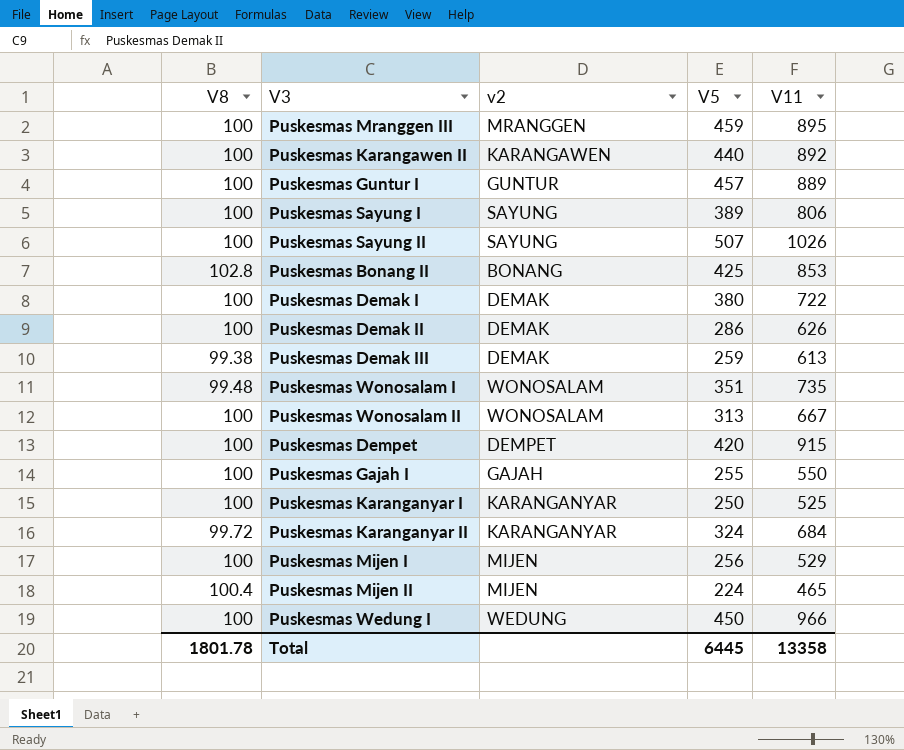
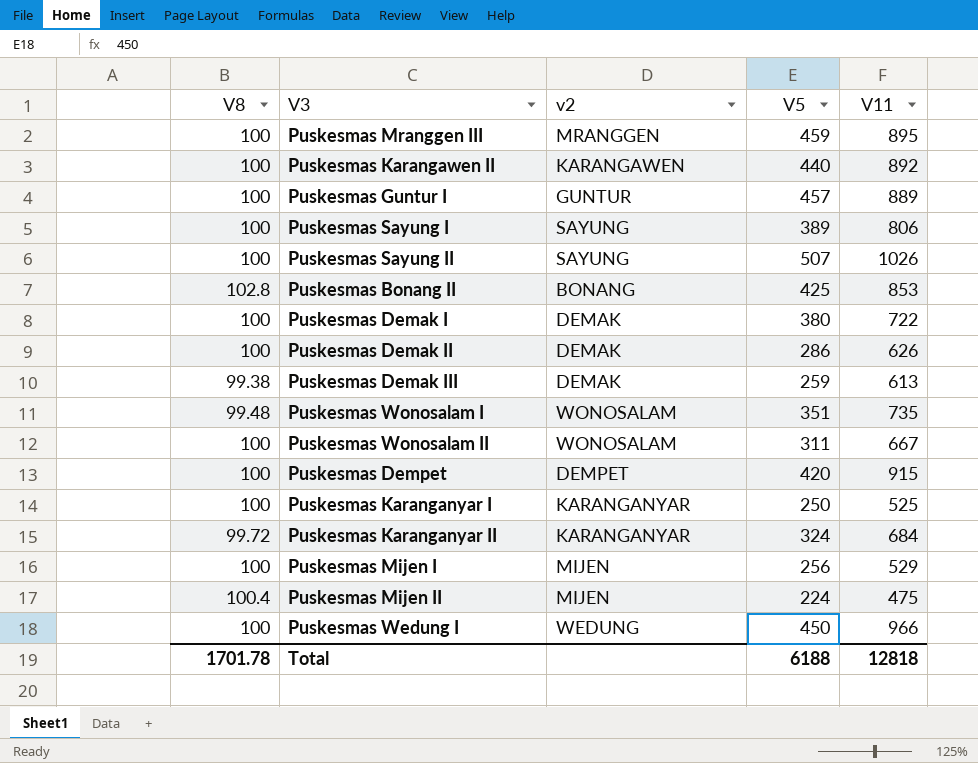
row Puskesmas Gajah I: 100 | GAJAH | 255 | 550 -> none
Puskesmas Wonosalam II | V5: 313 -> 311
Puskesmas Mijen II | V11: 465 -> 475
Total | V8: 1801.78 -> 1701.78
Total | V5: 6445 -> 6188
Total | V11: 13358 -> 12818

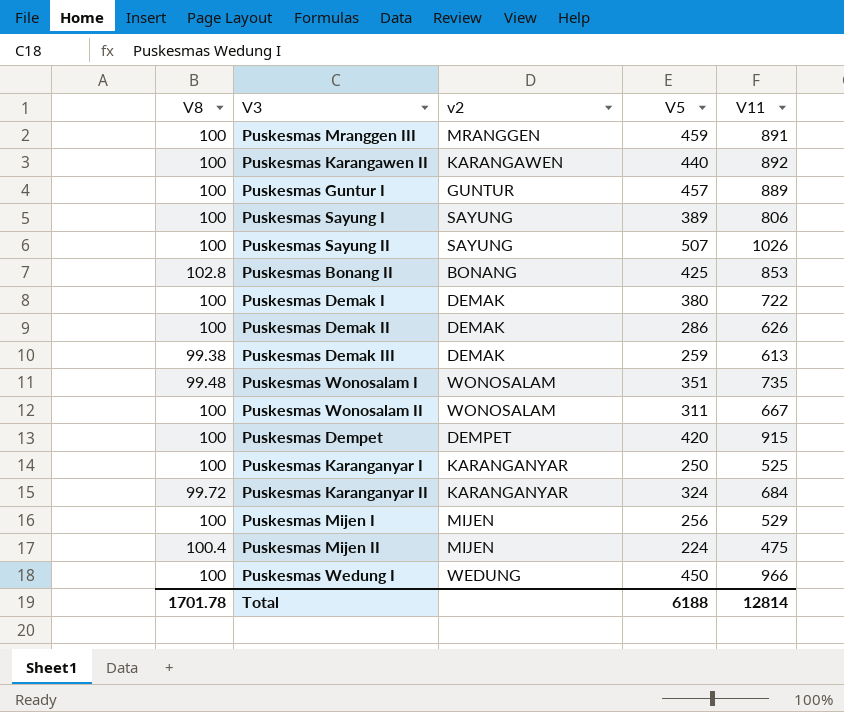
Puskesmas Mranggen III | V11: 895 -> 891
Total | V11: 12818 -> 12814

